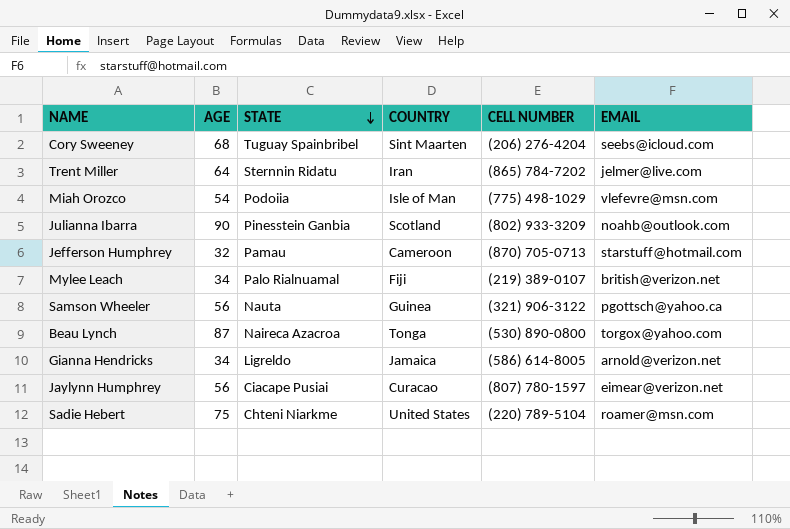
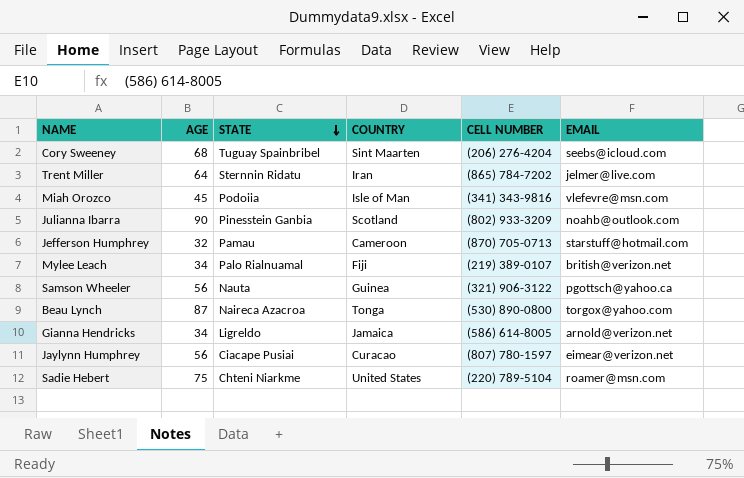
Miah Orozco | AGE: 54 -> 45
Miah Orozco | CELL NUMBER: (775) 498-1029 -> (341) 343-9816

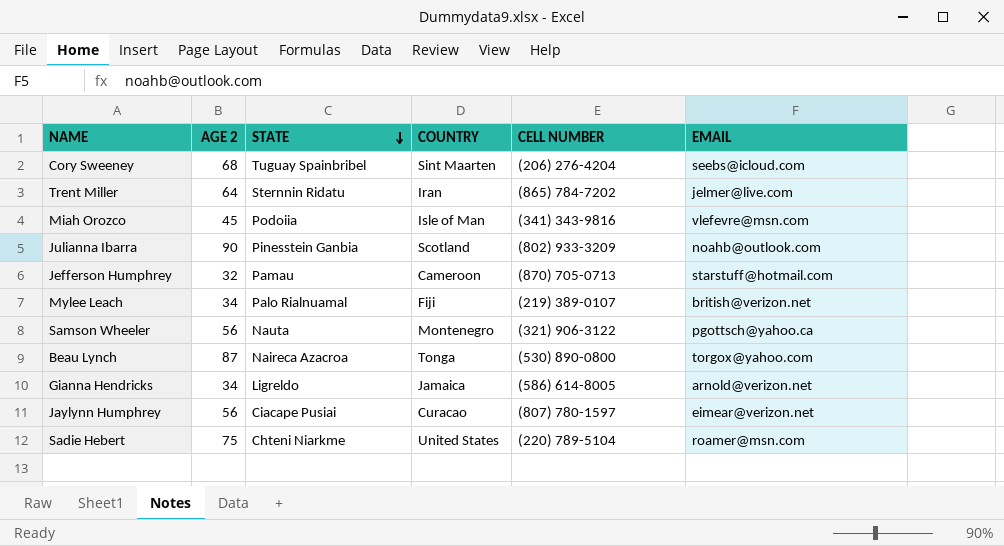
column name: AGE -> AGE 2
Samson Wheeler | COUNTRY: Guinea -> Montenegro

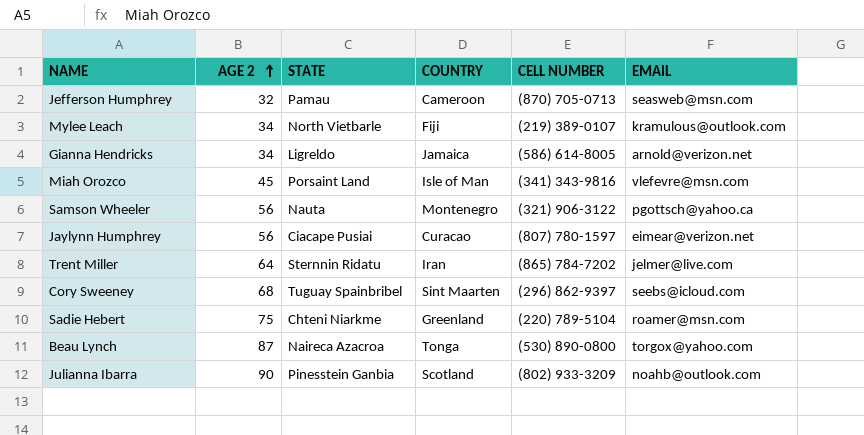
row order: STATE descending -> AGE 2 ascending
Jefferson Humphrey | EMAIL: starstuff@hotmail.com -> seasweb@msn.com
Mylee Leach | STATE: Palo Rialnuamal -> North Vietbarle
Mylee Leach | EMAIL: british@verizon.net -> kramulous@outlook.com
Miah Orozco | STATE: Podoiia -> Porsaint Land
Cory Sweeney | CELL NUMBER: (206) 276-4204 -> (296) 862-9397
Sadie Hebert | COUNTRY: United States -> Greenland

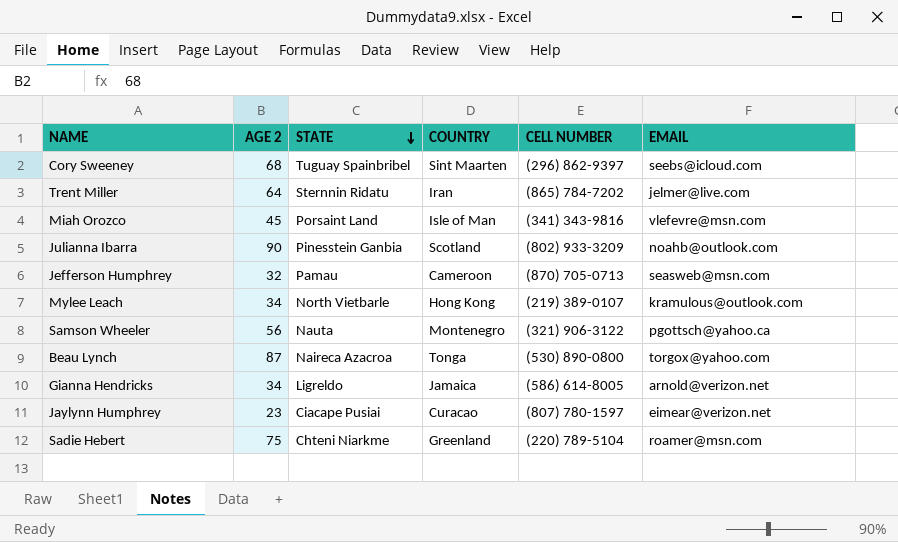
row order: AGE 2 ascending -> STATE descending
Mylee Leach | COUNTRY: Fiji -> Hong Kong
Jaylynn Humphrey | AGE 2: 56 -> 23

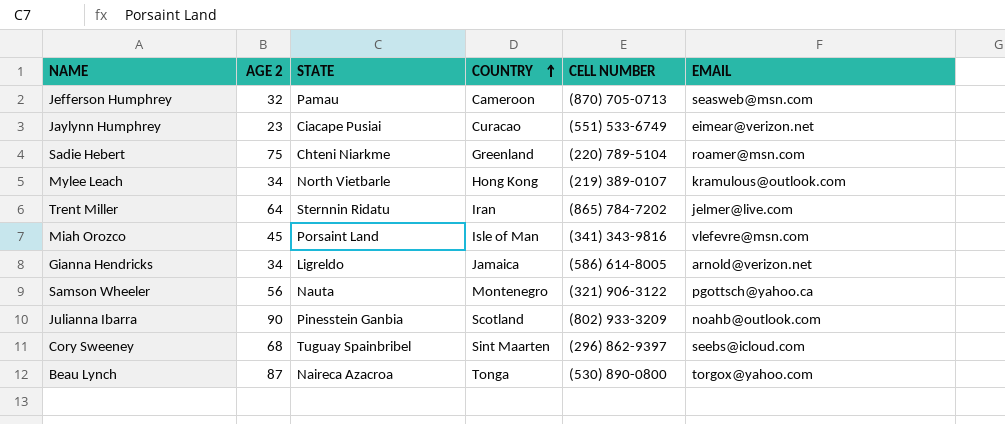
row order: STATE descending -> COUNTRY ascending
Jaylynn Humphrey | CELL NUMBER: (807) 780-1597 -> (551) 533-6749

